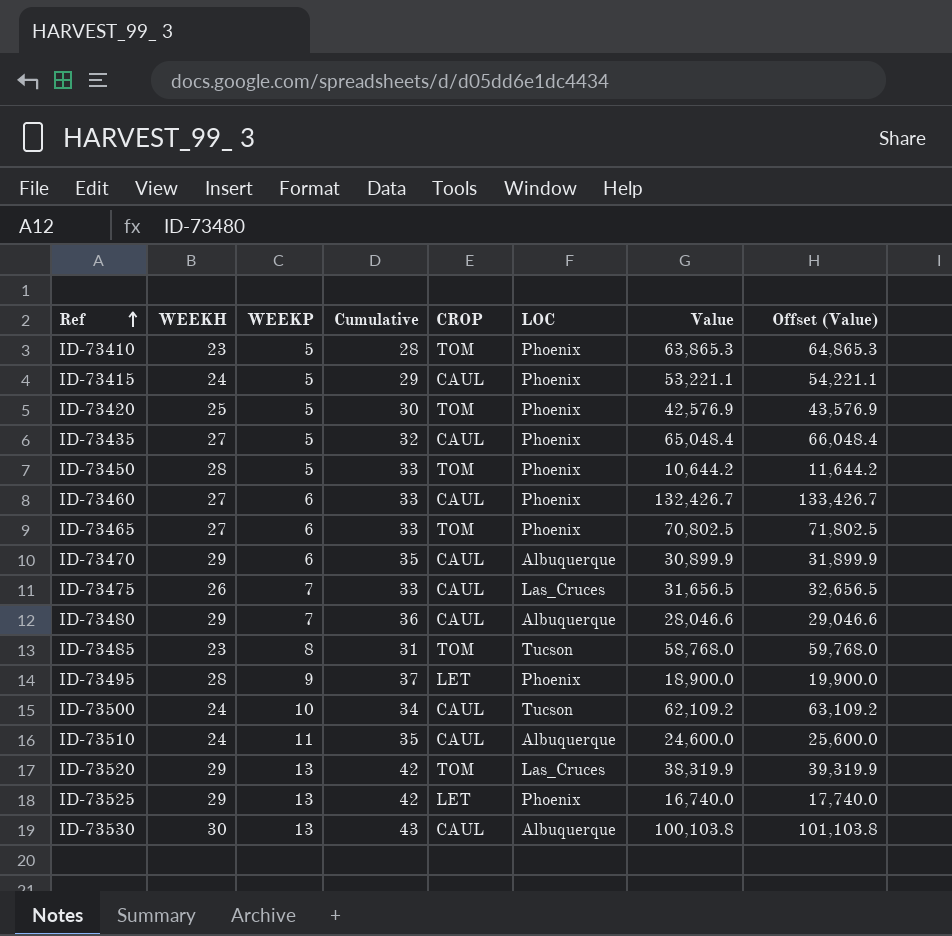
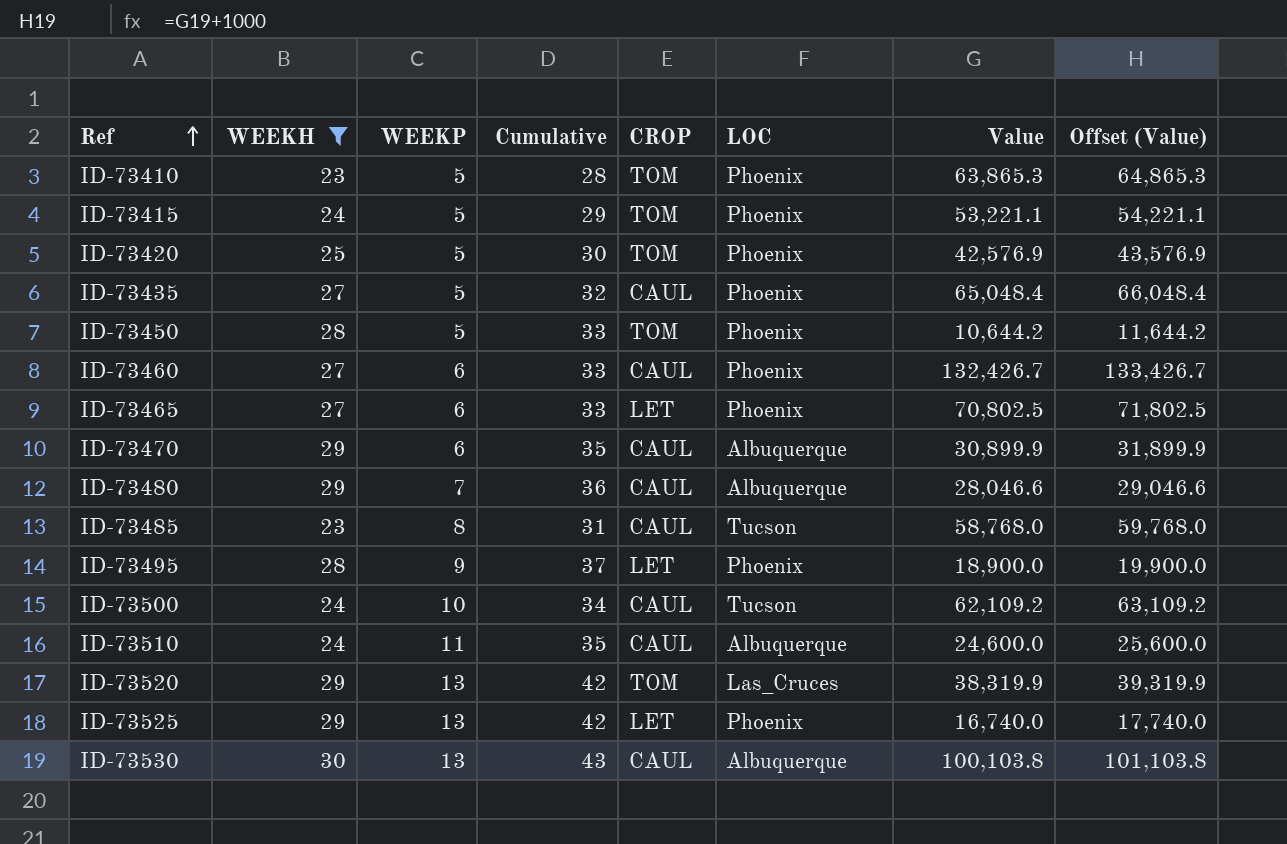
filter: none -> WEEKH != 26
ID-73415 | CROP: CAUL -> TOM
ID-73465 | CROP: TOM -> LET
ID-73485 | CROP: TOM -> CAUL

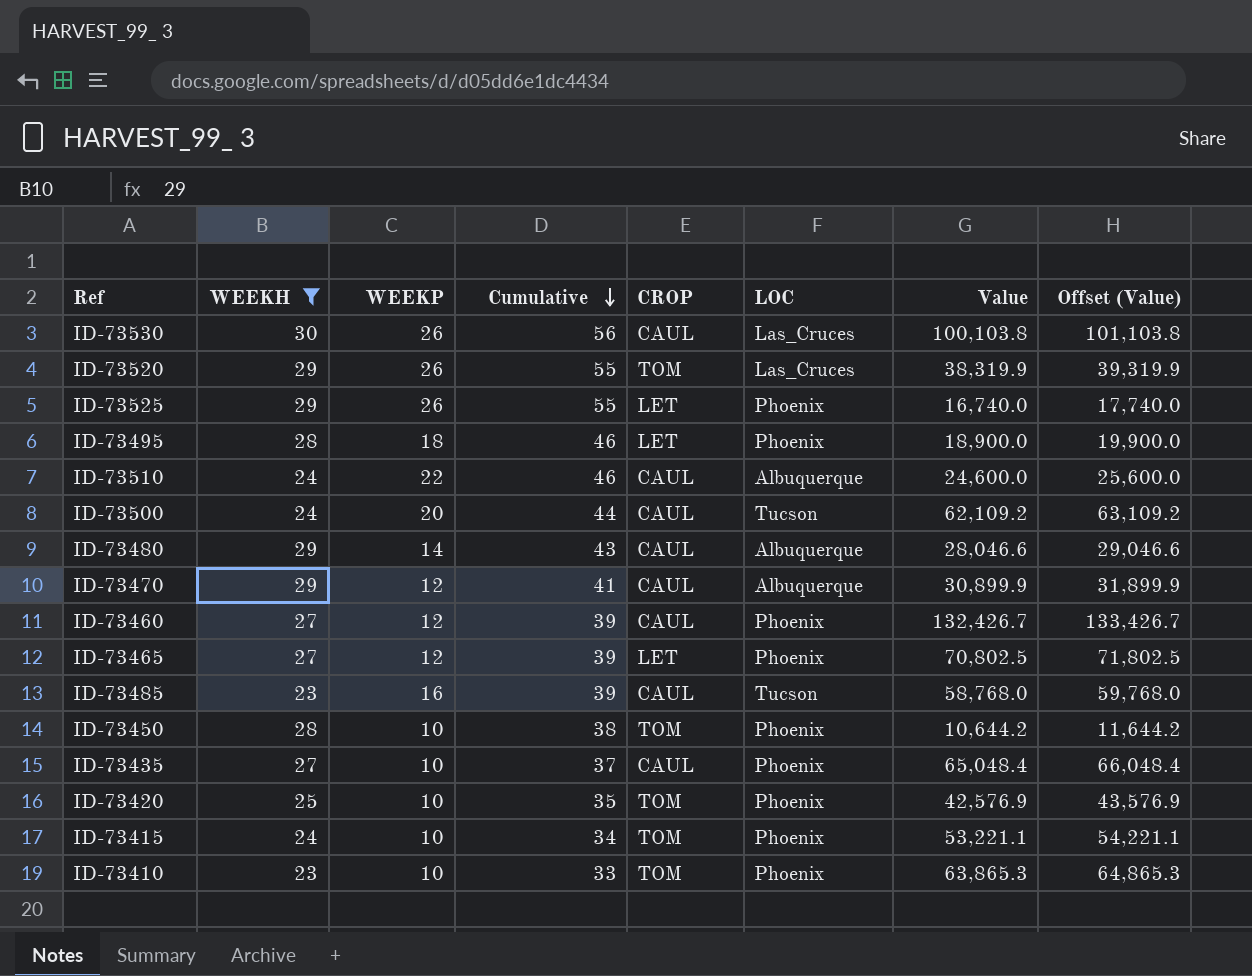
row order: Ref ascending -> Cumulative descending
ID-73530 | WEEKP: 13 -> 26
ID-73530 | Cumulative: 43 -> 56
ID-73530 | LOC: Albuquerque -> Las_Cruces
ID-73520 | WEEKP: 13 -> 26
ID-73520 | Cumulative: 42 -> 55
ID-73525 | WEEKP: 13 -> 26
ID-73525 | Cumulative: 42 -> 55
ID-73495 | WEEKP: 9 -> 18
ID-73495 | Cumulative: 37 -> 46
ID-73510 | WEEKP: 11 -> 22
ID-73510 | Cumulative: 35 -> 46
ID-73500 | WEEKP: 10 -> 20
ID-73500 | Cumulative: 34 -> 44
ID-73480 | WEEKP: 7 -> 14
ID-73480 | Cumulative: 36 -> 43
ID-73470 | WEEKP: 6 -> 12
ID-73470 | Cumulative: 35 -> 41
ID-73460 | WEEKP: 6 -> 12
ID-73460 | Cumulative: 33 -> 39
ID-73465 | WEEKP: 6 -> 12
ID-73465 | Cumulative: 33 -> 39
ID-73485 | WEEKP: 8 -> 16
ID-73485 | Cumulative: 31 -> 39
ID-73450 | WEEKP: 5 -> 10
ID-73450 | Cumulative: 33 -> 38
ID-73435 | WEEKP: 5 -> 10
ID-73435 | Cumulative: 32 -> 37
ID-73420 | WEEKP: 5 -> 10
ID-73420 | Cumulative: 30 -> 35
ID-73415 | WEEKP: 5 -> 10
ID-73415 | Cumulative: 29 -> 34
ID-73410 | WEEKP: 5 -> 10
ID-73410 | Cumulative: 28 -> 33

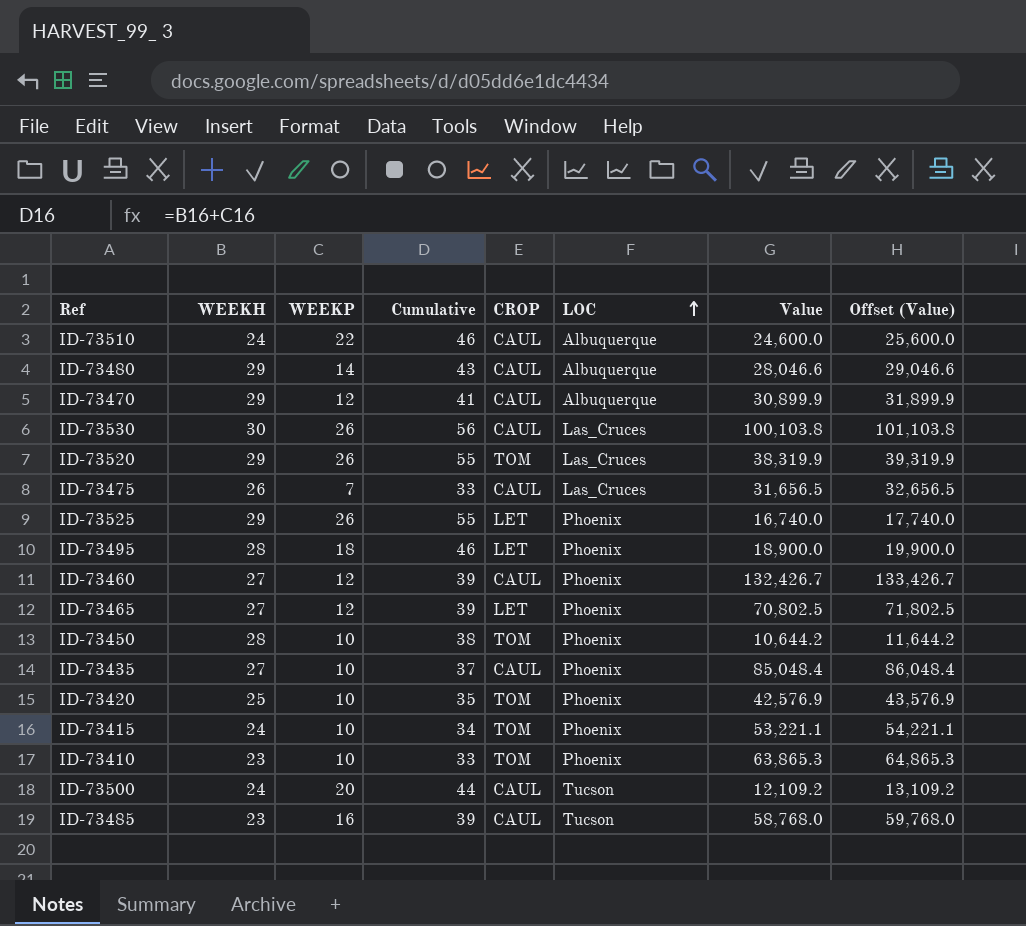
filter: WEEKH != 26 -> none
row order: Cumulative descending -> LOC ascending
ID-73435 | Value: 65,048.4 -> 85,048.4
ID-73435 | Offset (Value): 66,048.4 -> 86,048.4
ID-73500 | Value: 62,109.2 -> 12,109.2
ID-73500 | Offset (Value): 63,109.2 -> 13,109.2

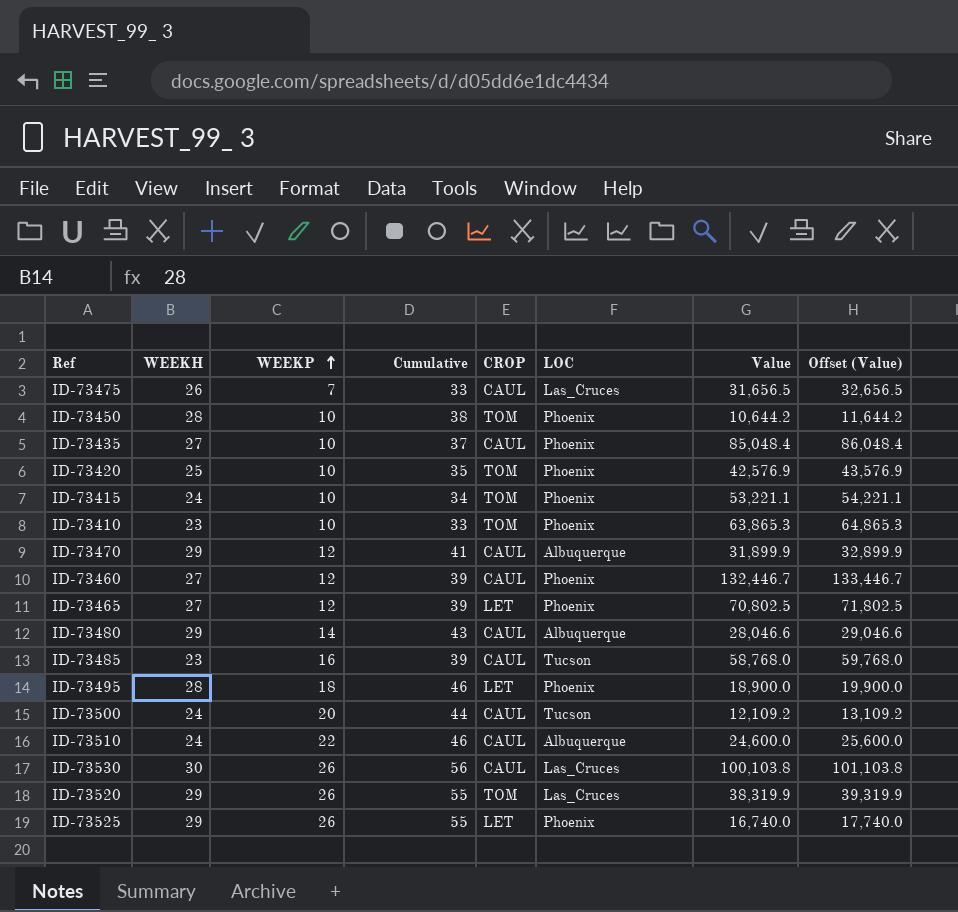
row order: LOC ascending -> WEEKP ascending
ID-73470 | Value: 30,899.9 -> 31,899.9
ID-73470 | Offset (Value): 31,899.9 -> 32,899.9
ID-73460 | Value: 132,426.7 -> 132,446.7
ID-73460 | Offset (Value): 133,426.7 -> 133,446.7

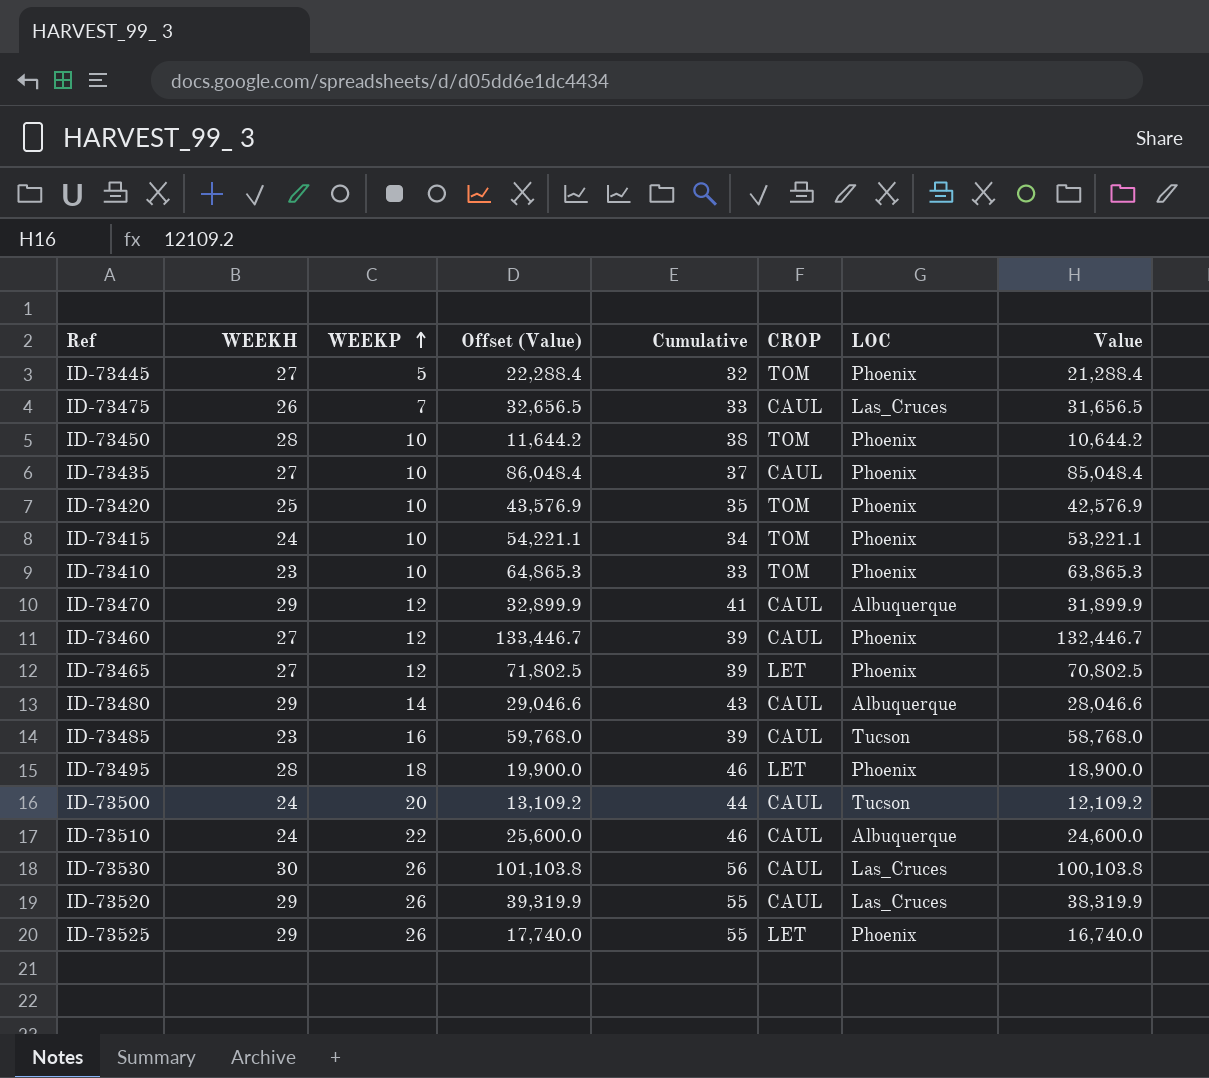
column Offset (Value) | position: 8 -> 4
row ID-73445: none -> 27 | 5 | 22,288.4 | 32 | TOM | Phoenix | 21,288.4
ID-73520 | CROP: TOM -> CAUL

